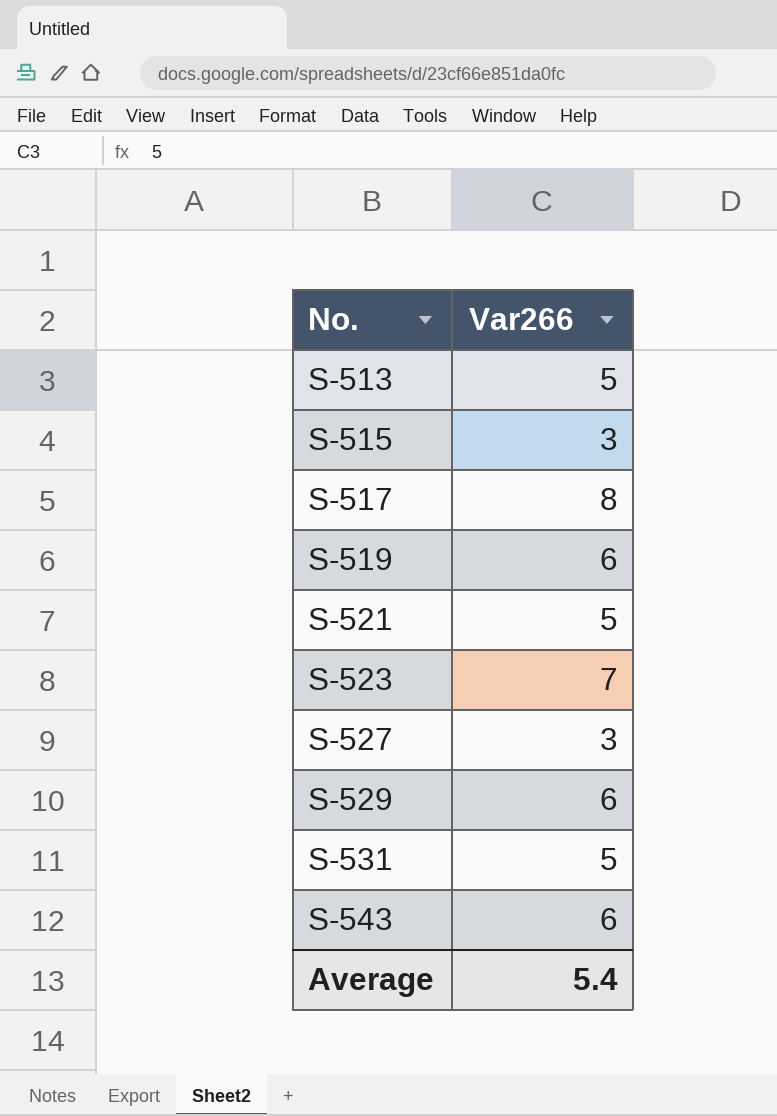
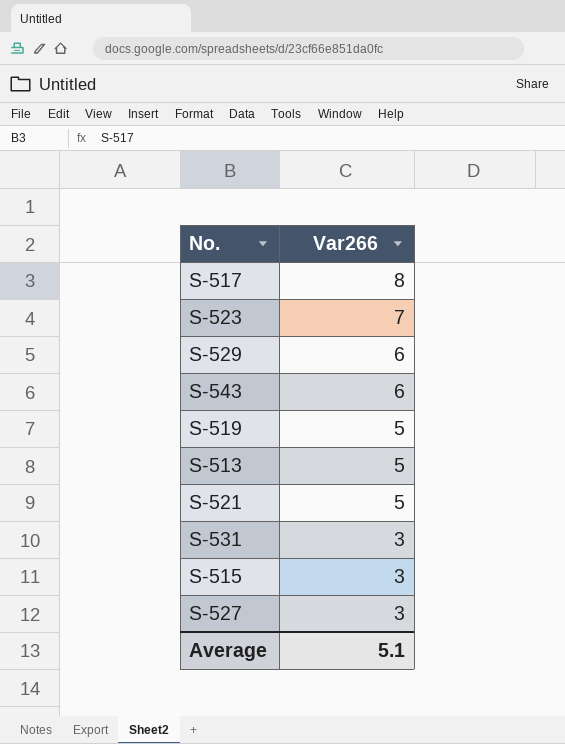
row order: No. ascending -> Var266 descending
S-519 | Var266: 6 -> 5
S-531 | Var266: 5 -> 3
Average | Var266: 5.4 -> 5.1

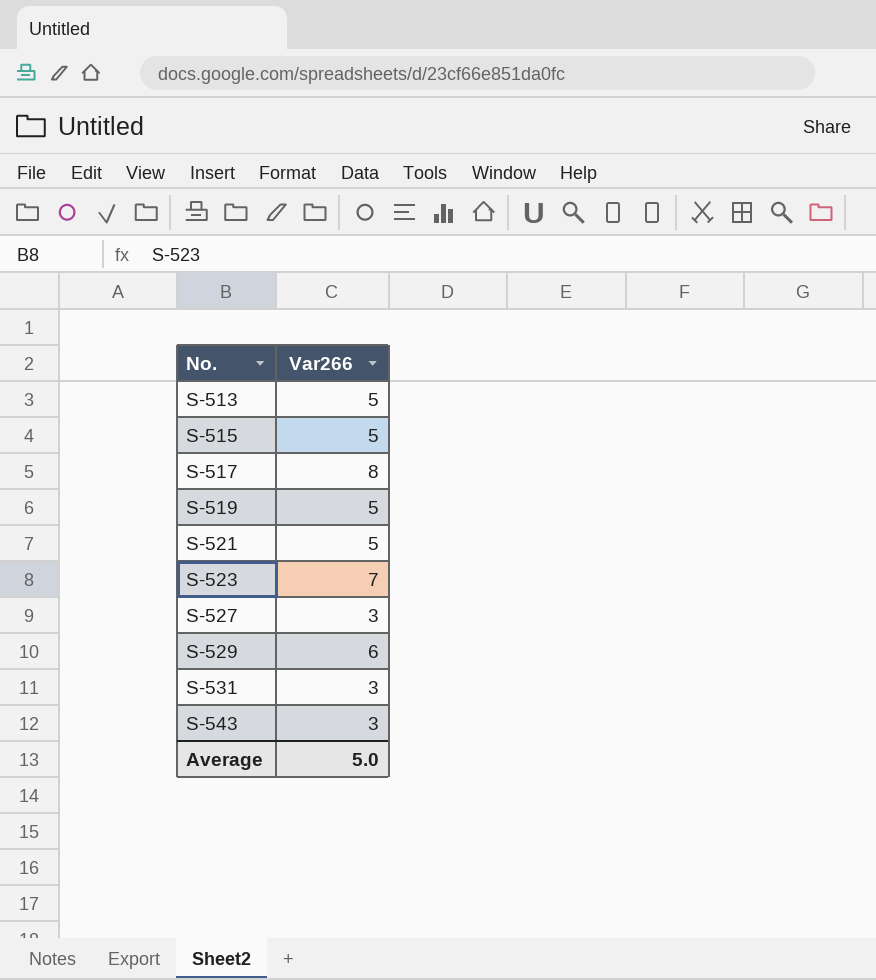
row order: Var266 descending -> No. ascending
S-515 | Var266: 3 -> 5
S-543 | Var266: 6 -> 3
Average | Var266: 5.1 -> 5.0

